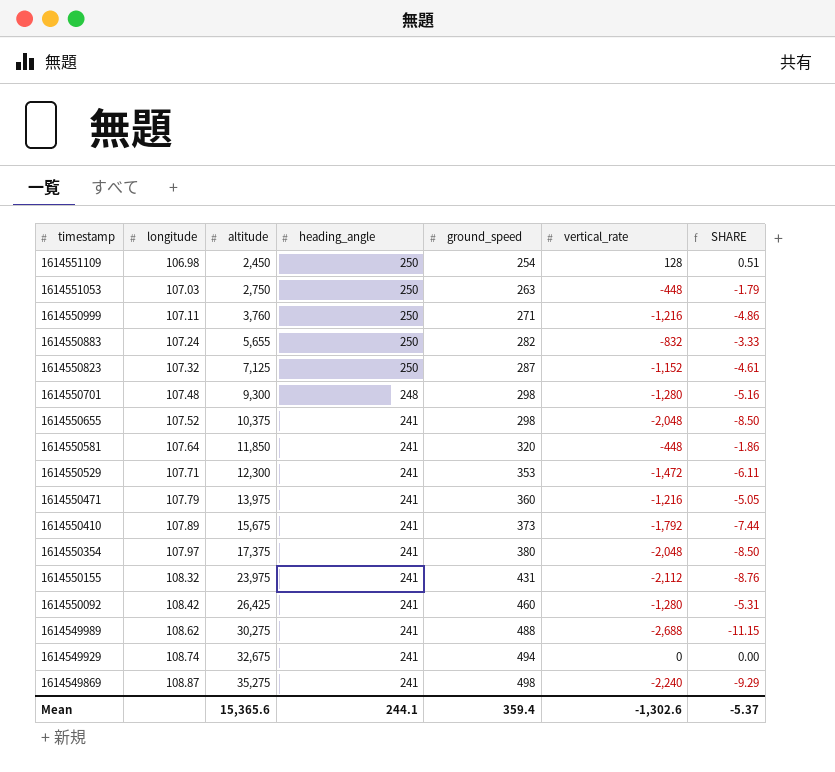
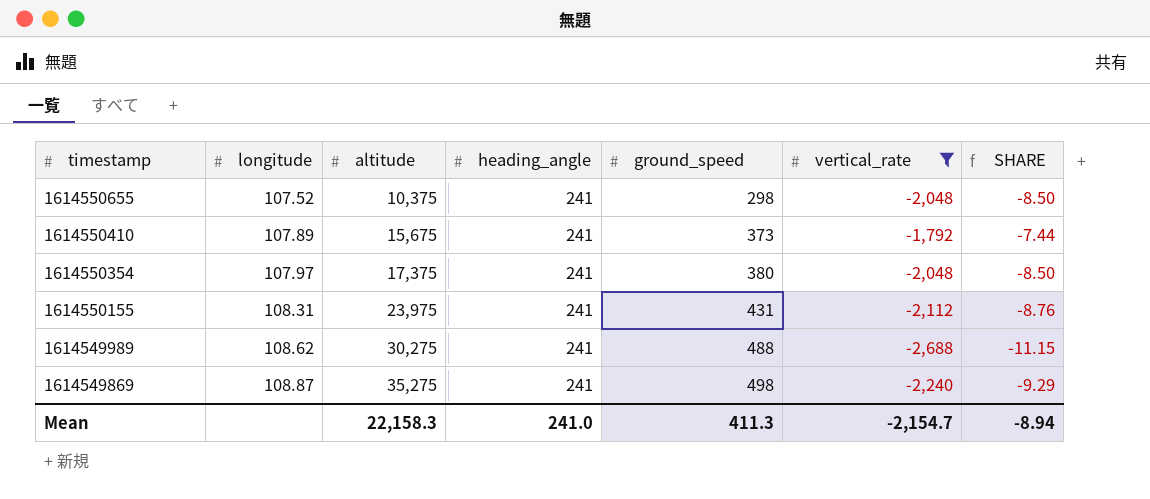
filter: none -> vertical_rate <= -1,792
1614550155 | longitude: 108.32 -> 108.31
Mean | altitude: 15,365.6 -> 22,158.3
Mean | heading_angle: 244.1 -> 241.0
Mean | ground_speed: 359.4 -> 411.3
Mean | vertical_rate: -1,302.6 -> -2,154.7
Mean | SHARE: -5.37 -> -8.94

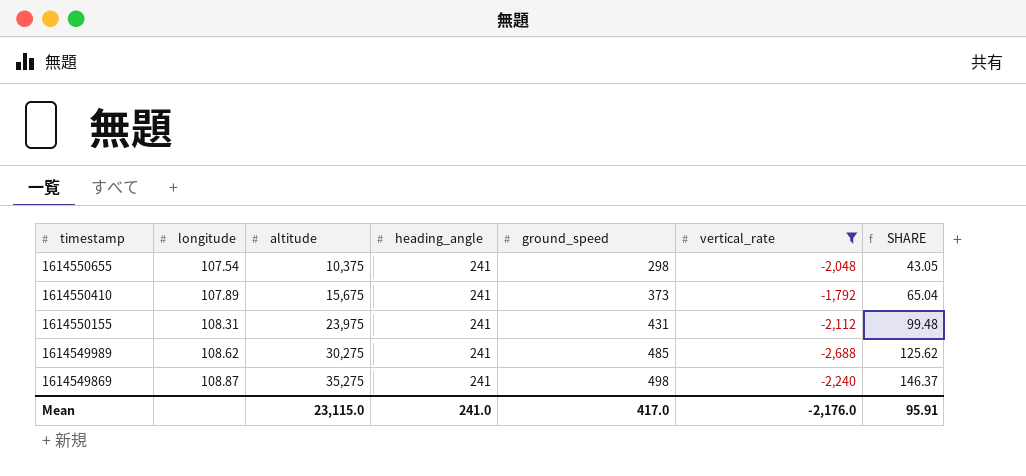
column SHARE | formula: [vertical_rate] / [heading_angle] -> [altitude] / [heading_angle]
row 1614550354: 107.97 | 17,375 | 241 | 380 | -2,048 | -8.50 -> none
1614550655 | longitude: 107.52 -> 107.54
1614549989 | ground_speed: 488 -> 485
Mean | altitude: 22,158.3 -> 23,115.0
Mean | ground_speed: 411.3 -> 417.0
Mean | vertical_rate: -2,154.7 -> -2,176.0
Mean | SHARE: -8.94 -> 95.91

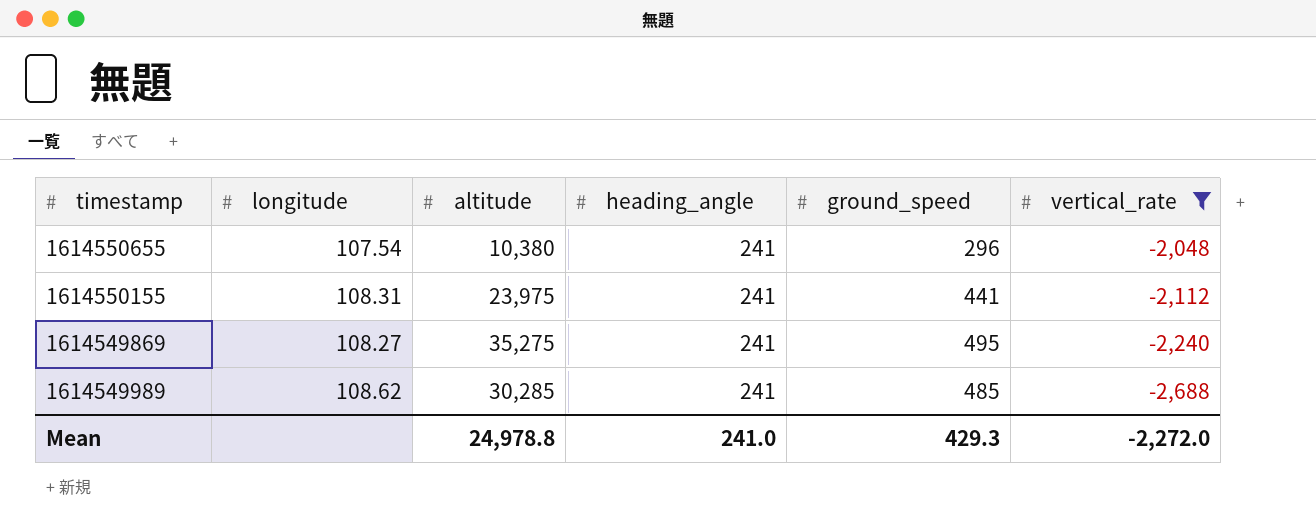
row order: timestamp descending -> vertical_rate descending
column SHARE | formula: [altitude] / [heading_angle] -> none
row 1614550410: 107.89 | 15,675 | 241 | 373 | -1,792 | 65.04 -> none
1614550655 | altitude: 10,375 -> 10,380
1614550655 | ground_speed: 298 -> 296
1614550155 | ground_speed: 431 -> 441
1614549869 | longitude: 108.87 -> 108.27
1614549869 | ground_speed: 498 -> 495
1614549989 | altitude: 30,275 -> 30,285
Mean | altitude: 23,115.0 -> 24,978.8
Mean | ground_speed: 417.0 -> 429.3
Mean | vertical_rate: -2,176.0 -> -2,272.0

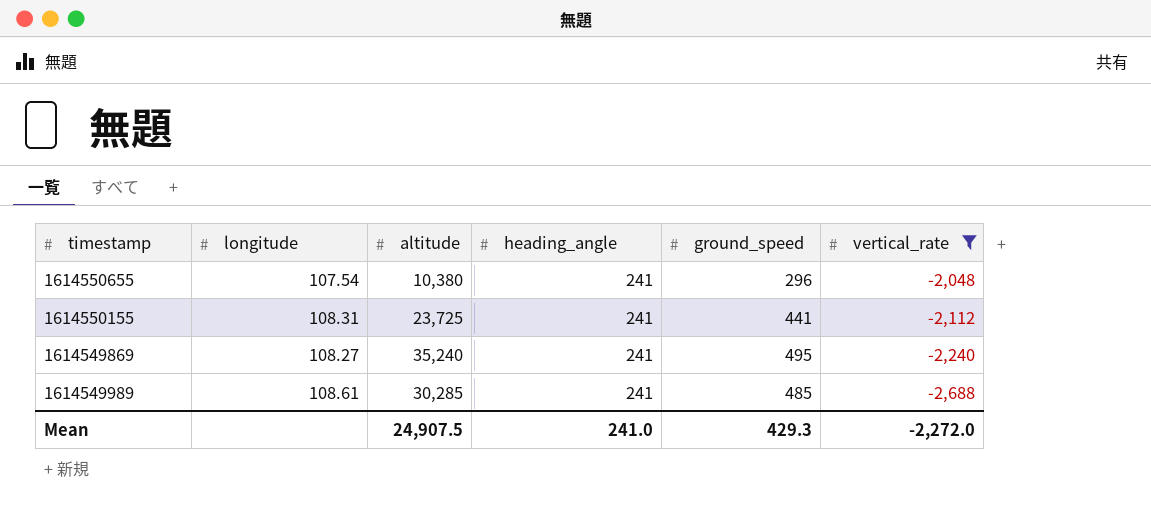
1614550155 | altitude: 23,975 -> 23,725
1614549869 | altitude: 35,275 -> 35,240
1614549989 | longitude: 108.62 -> 108.61
Mean | altitude: 24,978.8 -> 24,907.5

